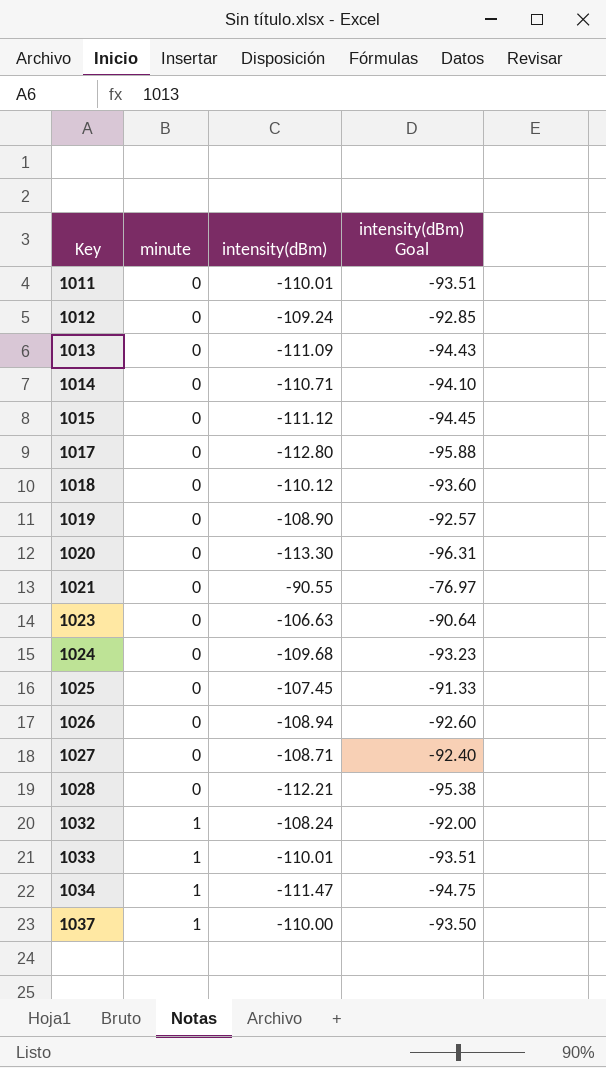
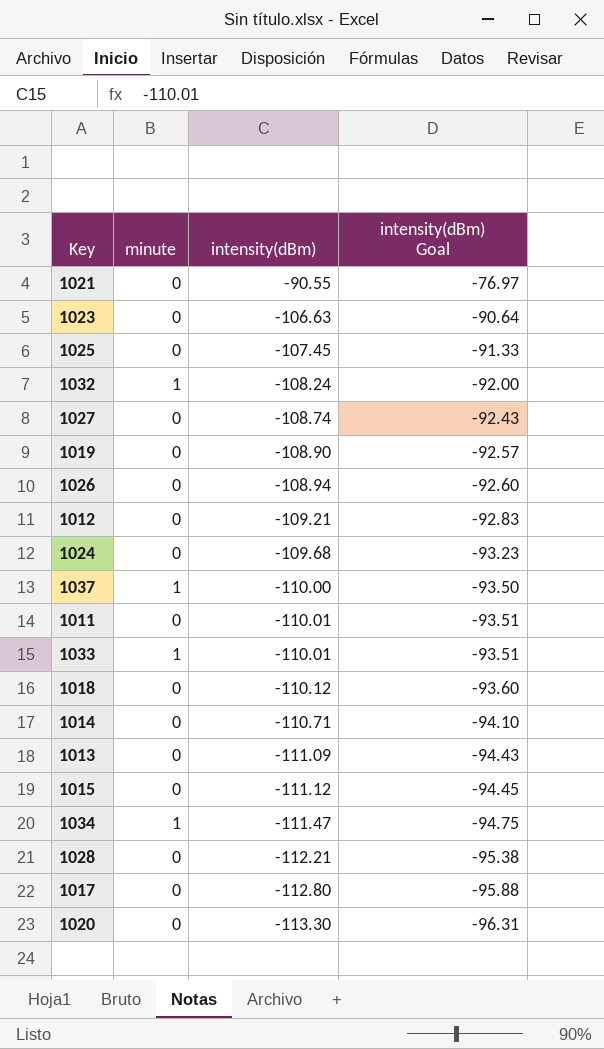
row order: Key ascending -> intensity(dBm) descending
1027 | intensity(dBm): -108.71 -> -108.74
1027 | intensity(dBm) Goal: -92.40 -> -92.43
1012 | intensity(dBm): -109.24 -> -109.21
1012 | intensity(dBm) Goal: -92.85 -> -92.83

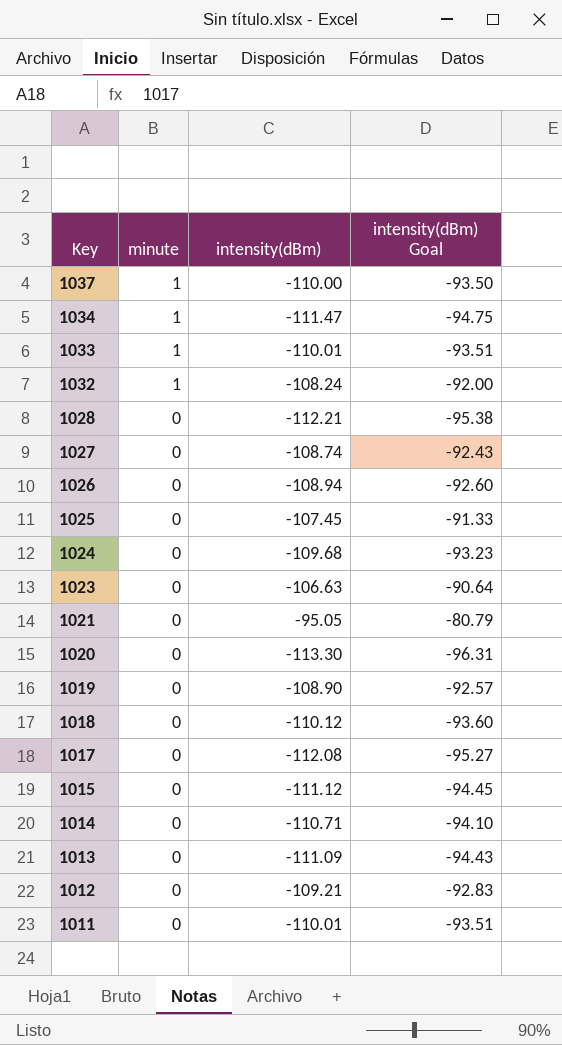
row order: intensity(dBm) descending -> Key descending
1021 | intensity(dBm): -90.55 -> -95.05
1021 | intensity(dBm) Goal: -76.97 -> -80.79
1017 | intensity(dBm): -112.80 -> -112.08
1017 | intensity(dBm) Goal: -95.88 -> -95.27

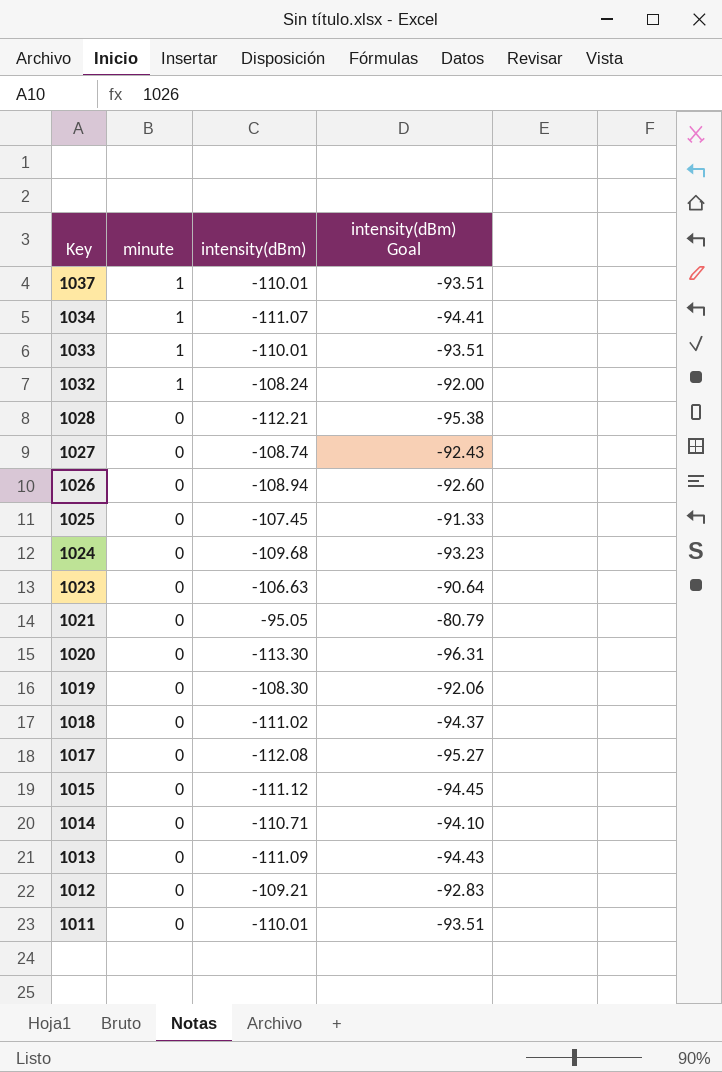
1037 | intensity(dBm): -110.00 -> -110.01
1037 | intensity(dBm) Goal: -93.50 -> -93.51
1034 | intensity(dBm): -111.47 -> -111.07
1034 | intensity(dBm) Goal: -94.75 -> -94.41
1019 | intensity(dBm): -108.90 -> -108.30
1019 | intensity(dBm) Goal: -92.57 -> -92.06
1018 | intensity(dBm): -110.12 -> -111.02
1018 | intensity(dBm) Goal: -93.60 -> -94.37

